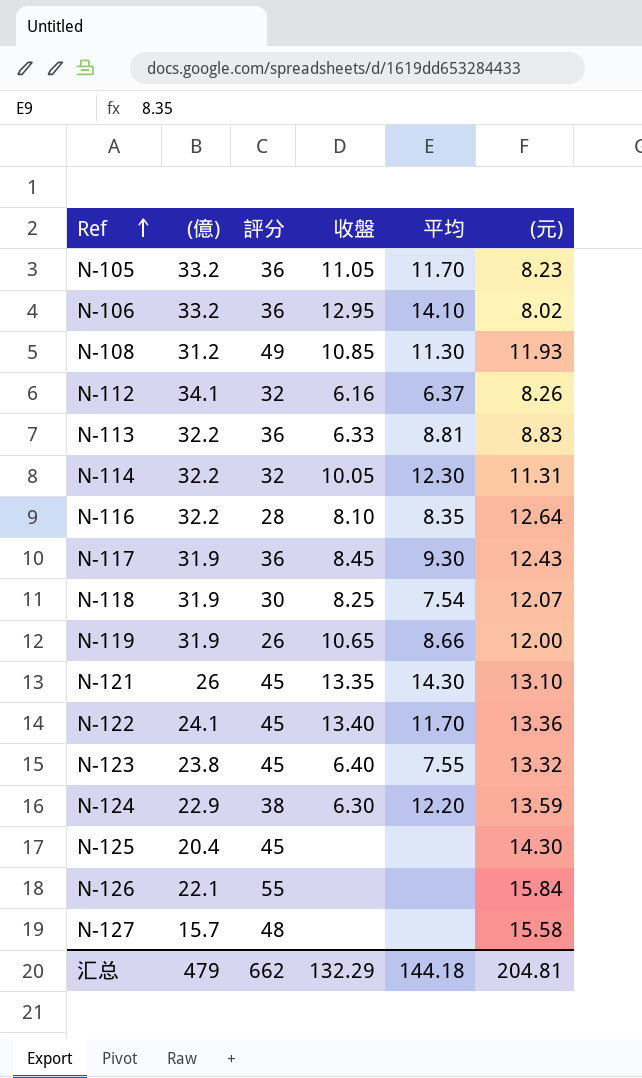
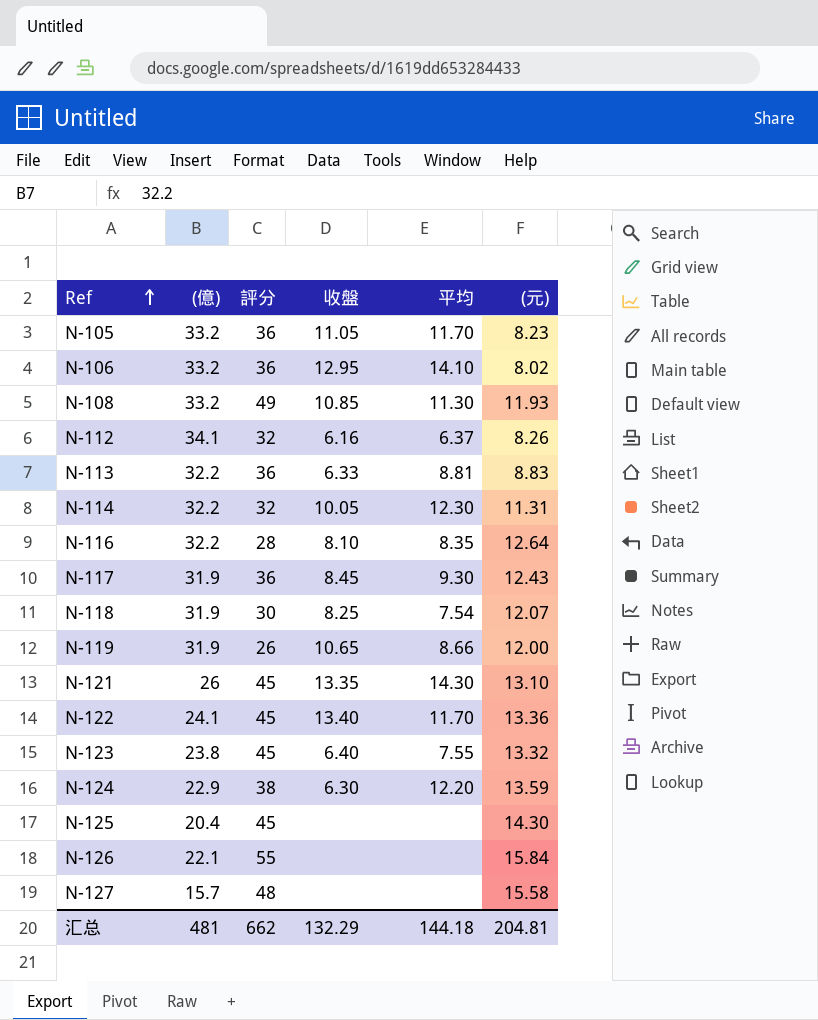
N-108 | (億): 31.2 -> 33.2
汇总 | (億): 479 -> 481

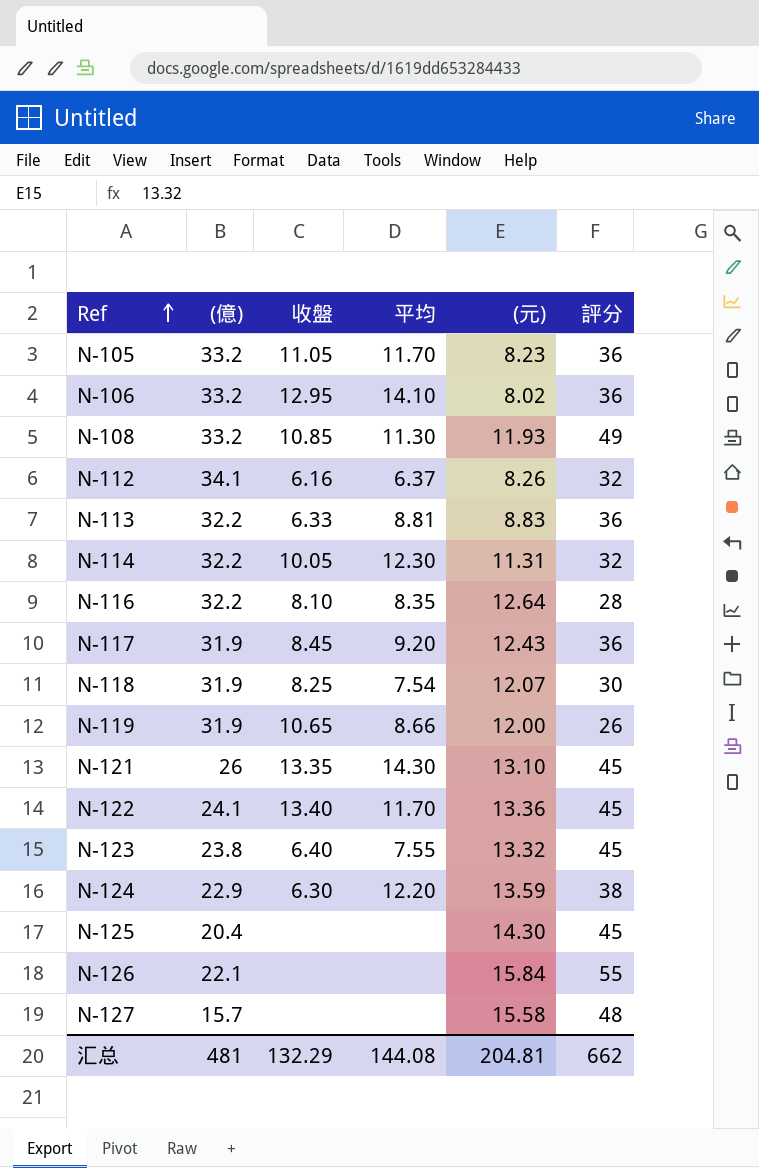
column 評分 | position: 3 -> 6
N-117 | 平均: 9.30 -> 9.20
汇总 | 平均: 144.18 -> 144.08

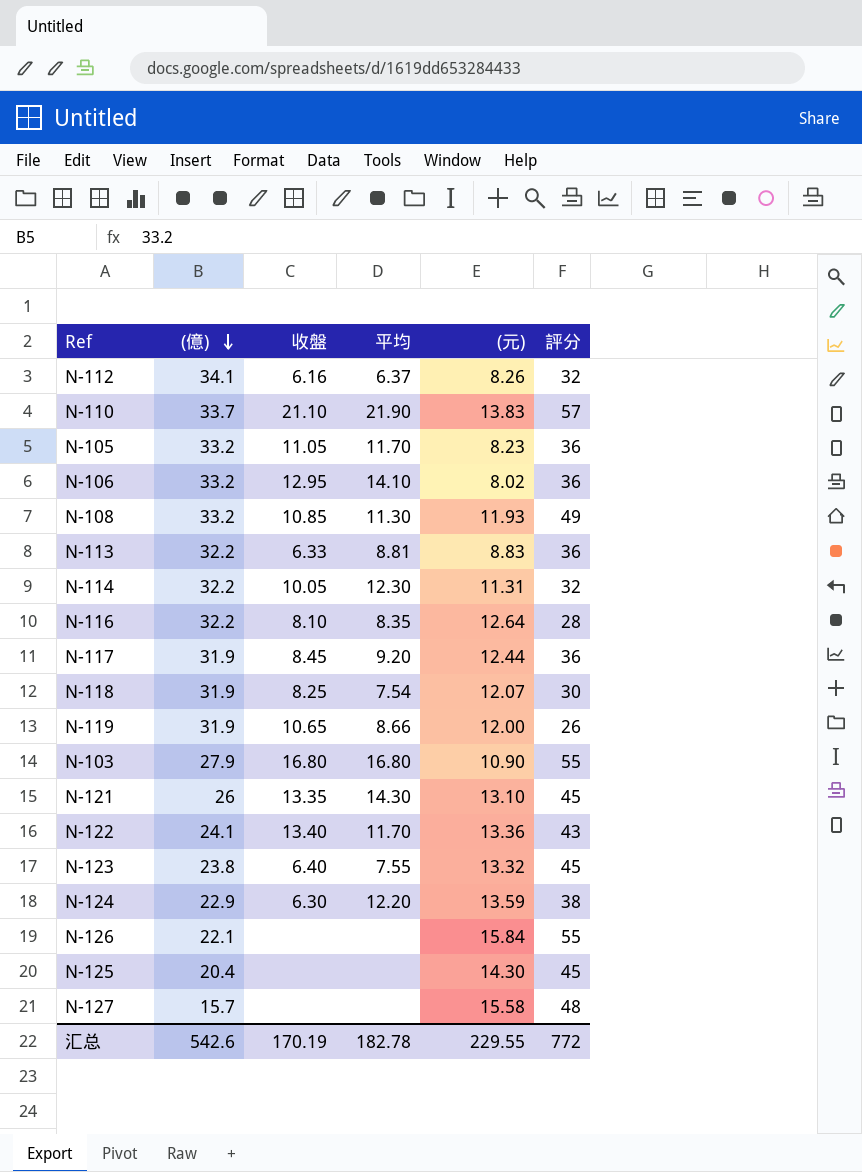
row order: Ref ascending -> (億) descending
row N-110: none -> 33.7 | 21.10 | 21.90 | 13.83 | 57
N-117 | (元): 12.43 -> 12.44
row N-103: none -> 27.9 | 16.80 | 16.80 | 10.90 | 55
N-122 | 評分: 45 -> 43
汇总 | (億): 481 -> 542.6
汇总 | 收盤: 132.29 -> 170.19
汇总 | 平均: 144.08 -> 182.78
汇总 | (元): 204.81 -> 229.55
汇总 | 評分: 662 -> 772

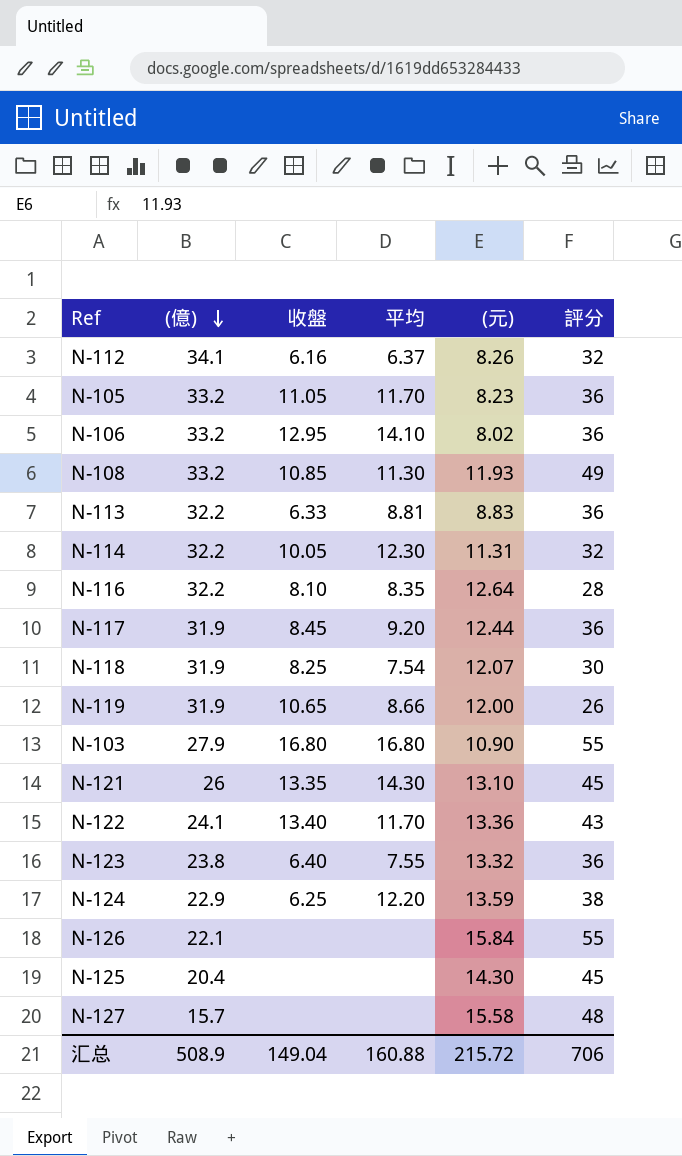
row N-110: 33.7 | 21.10 | 21.90 | 13.83 | 57 -> none
N-123 | 評分: 45 -> 36
N-124 | 收盤: 6.30 -> 6.25
汇总 | (億): 542.6 -> 508.9
汇总 | 收盤: 170.19 -> 149.04
汇总 | 平均: 182.78 -> 160.88
汇总 | (元): 229.55 -> 215.72
汇总 | 評分: 772 -> 706

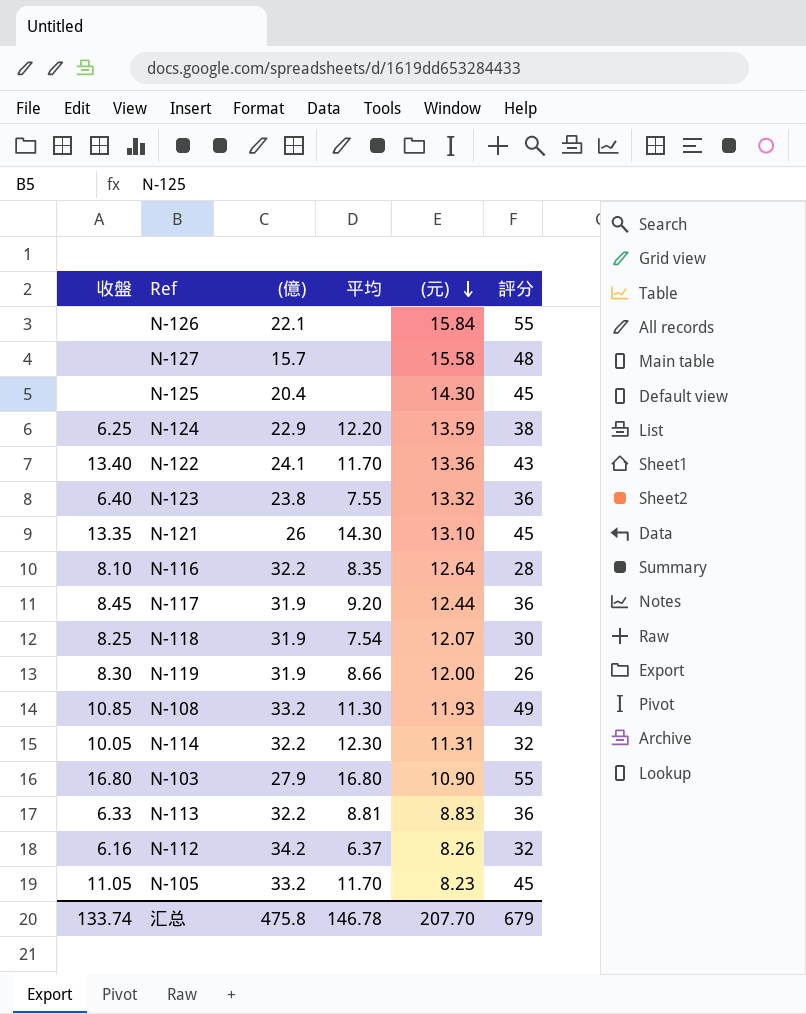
row order: (億) descending -> (元) descending
column 收盤 | position: 3 -> 1
row N-106: 33.2 | 12.95 | 14.10 | 8.02 | 36 -> none
N-119 | 收盤: 10.65 -> 8.30
N-112 | (億): 34.1 -> 34.2
N-105 | 評分: 36 -> 45
汇总 | 收盤: 149.04 -> 133.74
汇总 | (億): 508.9 -> 475.8
汇总 | 平均: 160.88 -> 146.78
汇总 | (元): 215.72 -> 207.70
汇总 | 評分: 706 -> 679

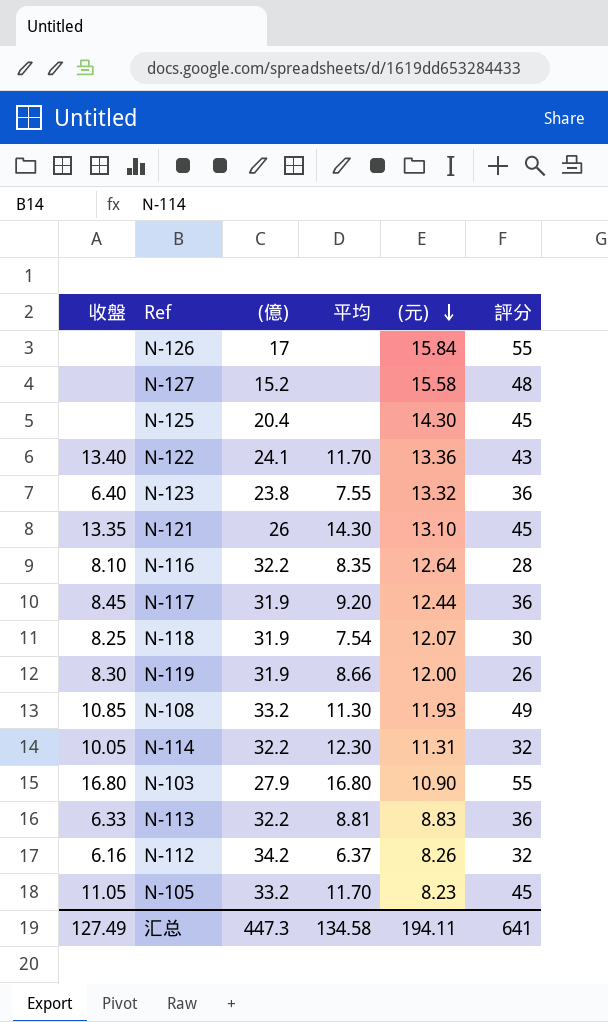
row N-124: 6.25 | 22.9 | 12.20 | 13.59 | 38 -> none
N-126 | (億): 22.1 -> 17
N-127 | (億): 15.7 -> 15.2
汇总 | 收盤: 133.74 -> 127.49
汇总 | (億): 475.8 -> 447.3
汇总 | 平均: 146.78 -> 134.58
汇总 | (元): 207.70 -> 194.11
汇总 | 評分: 679 -> 641

